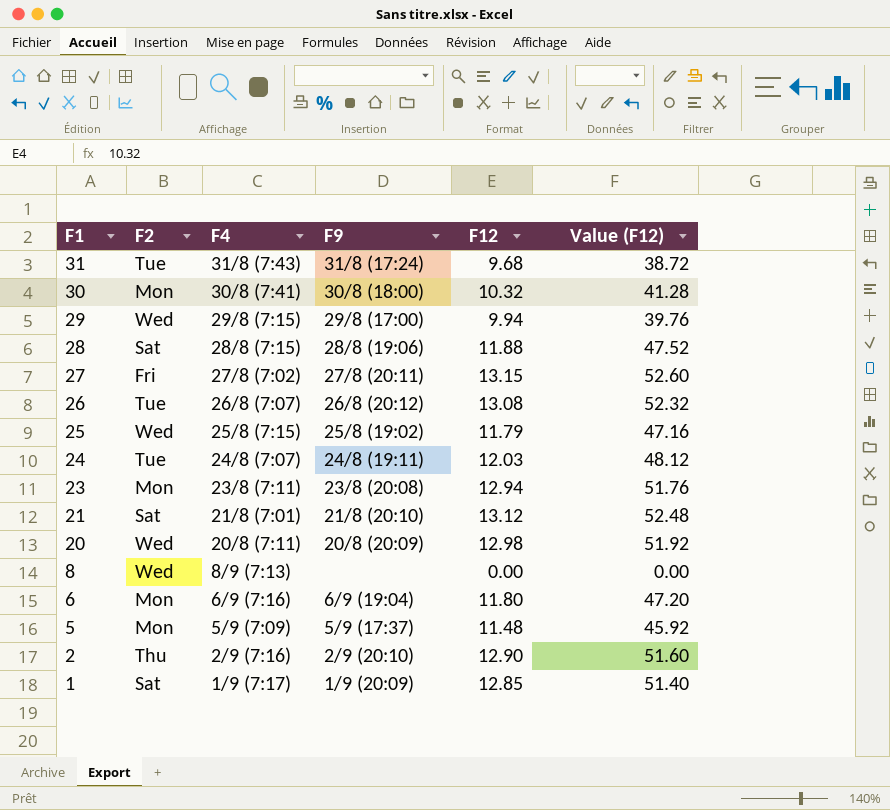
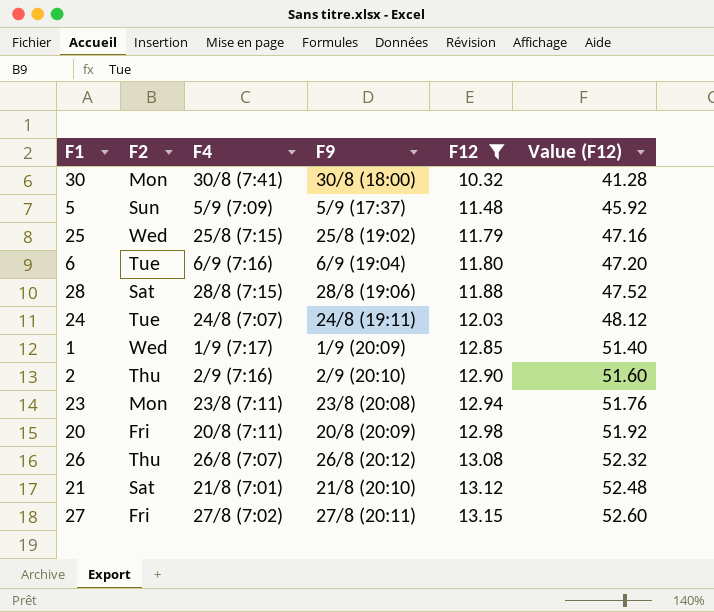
filter: none -> F12 >= 10.32
row order: F1 descending -> F12 ascending
5 | F2: Mon -> Sun
6 | F2: Mon -> Tue
1 | F2: Sat -> Wed
20 | F2: Wed -> Fri
26 | F2: Tue -> Thu

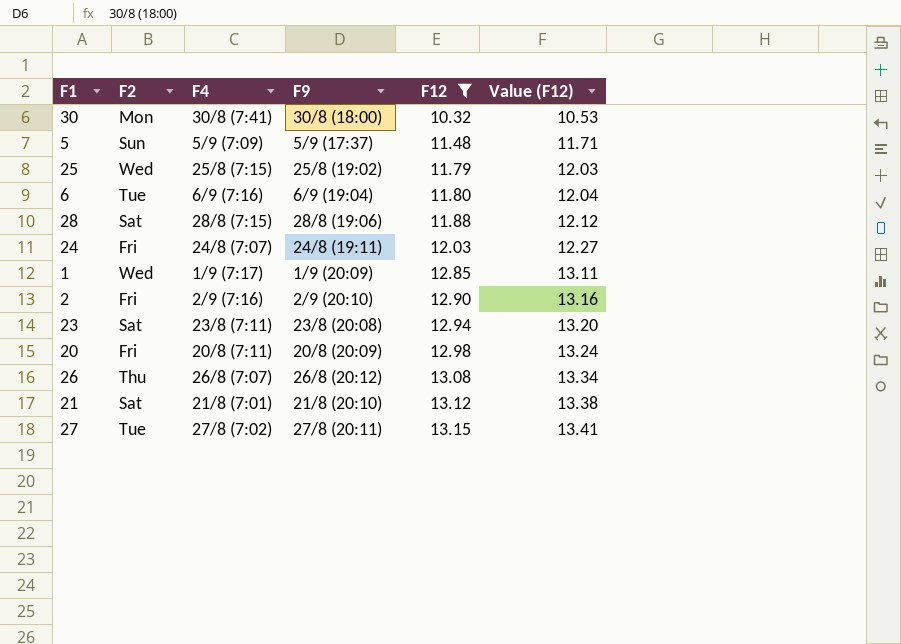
column Value (F12) | formula: [F12] * 4 -> [F12] * 1.02
24 | F2: Tue -> Fri
2 | F2: Thu -> Fri
23 | F2: Mon -> Sat
27 | F2: Fri -> Tue

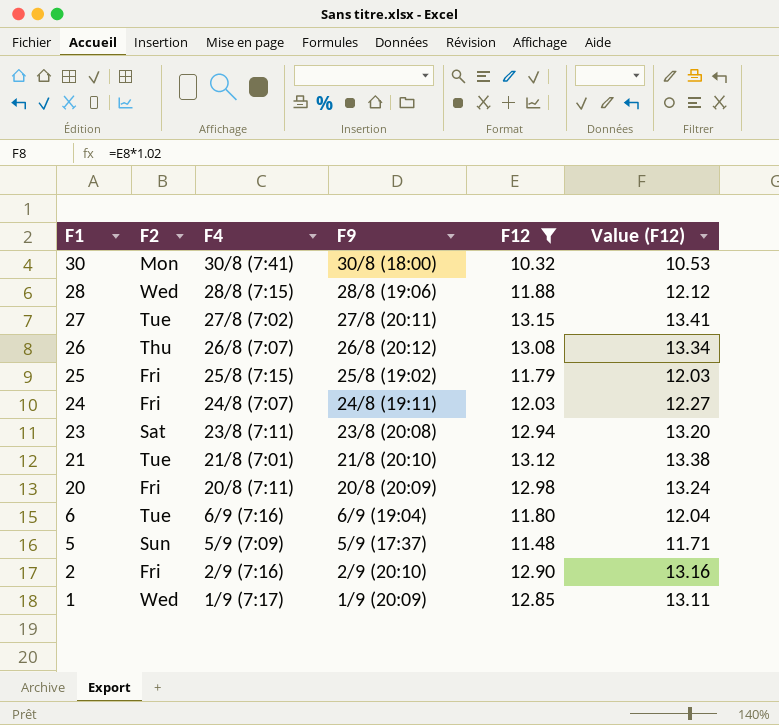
row order: F12 ascending -> F1 descending
28 | F2: Sat -> Wed
25 | F2: Wed -> Fri
21 | F2: Sat -> Tue

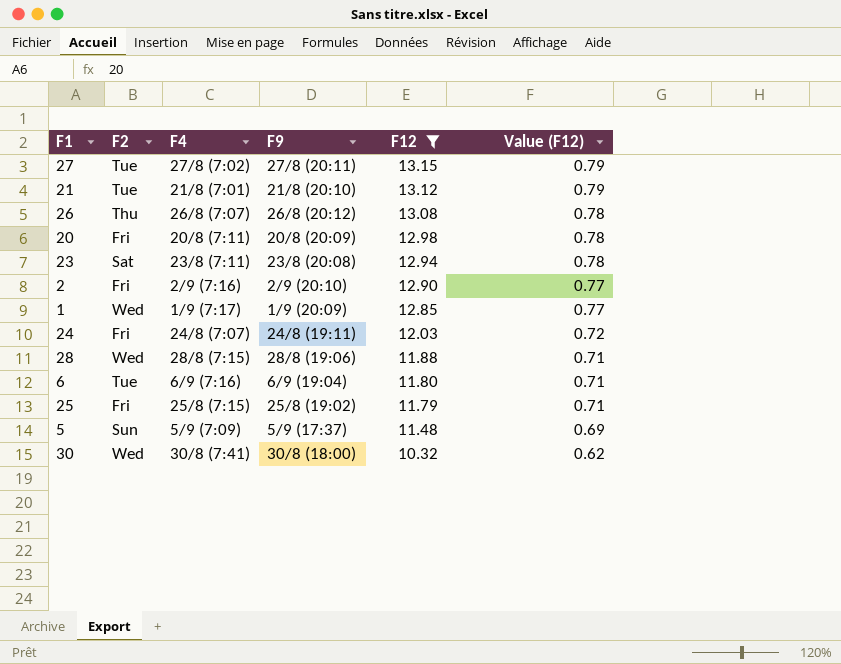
row order: F1 descending -> F12 descending
column Value (F12) | formula: [F12] * 1.02 -> [F12] * 0.06
30 | F2: Mon -> Wed

